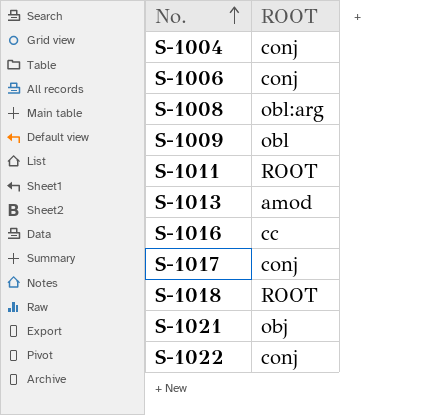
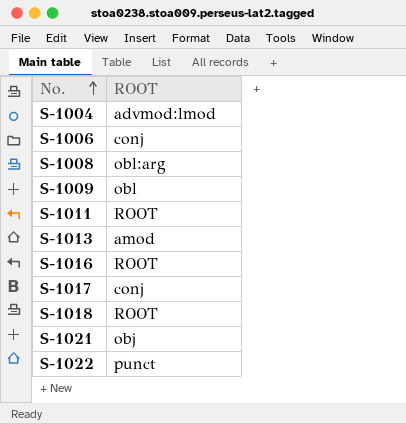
S-1004 | ROOT: conj -> advmod:lmod
S-1016 | ROOT: cc -> ROOT
S-1022 | ROOT: conj -> punct

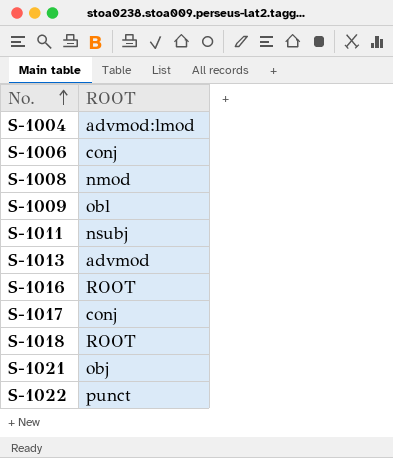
S-1008 | ROOT: obl:arg -> nmod
S-1011 | ROOT: ROOT -> nsubj
S-1013 | ROOT: amod -> advmod

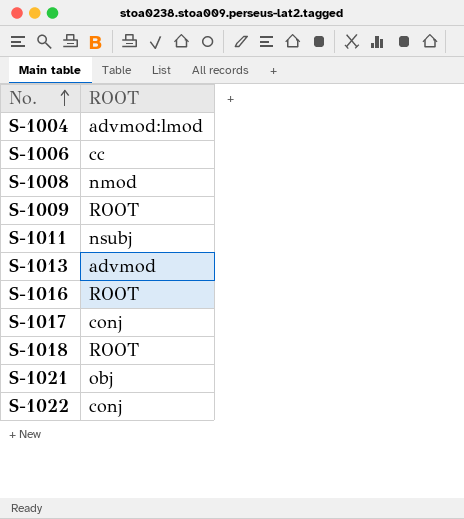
S-1006 | ROOT: conj -> cc
S-1009 | ROOT: obl -> ROOT
S-1022 | ROOT: punct -> conj

